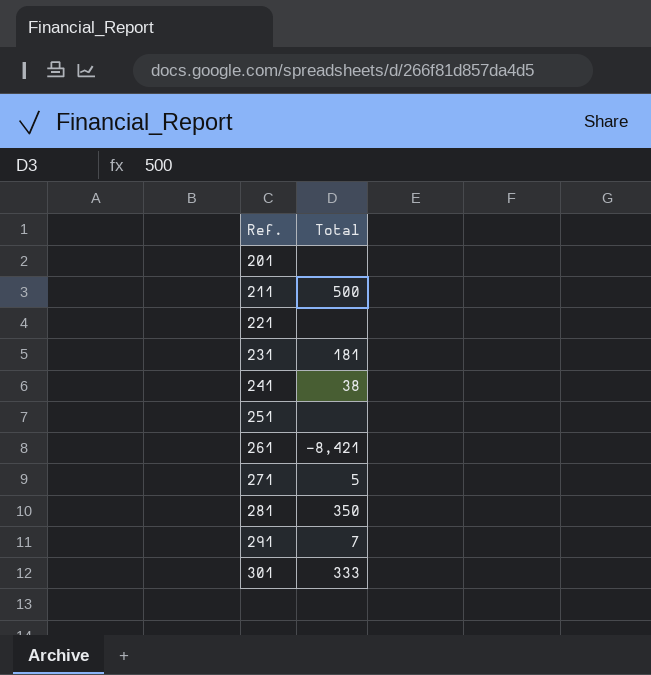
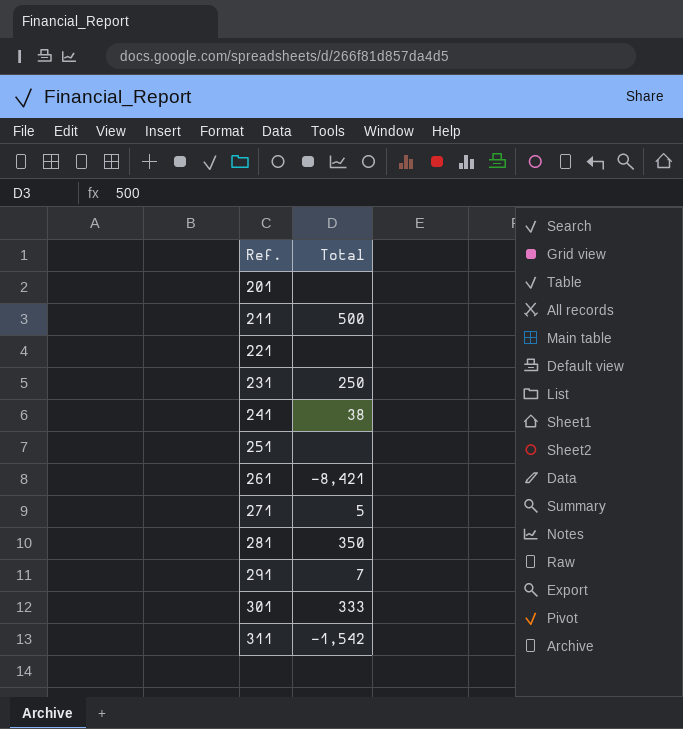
231 | Total: 181 -> 250
row 311: none -> -1,542

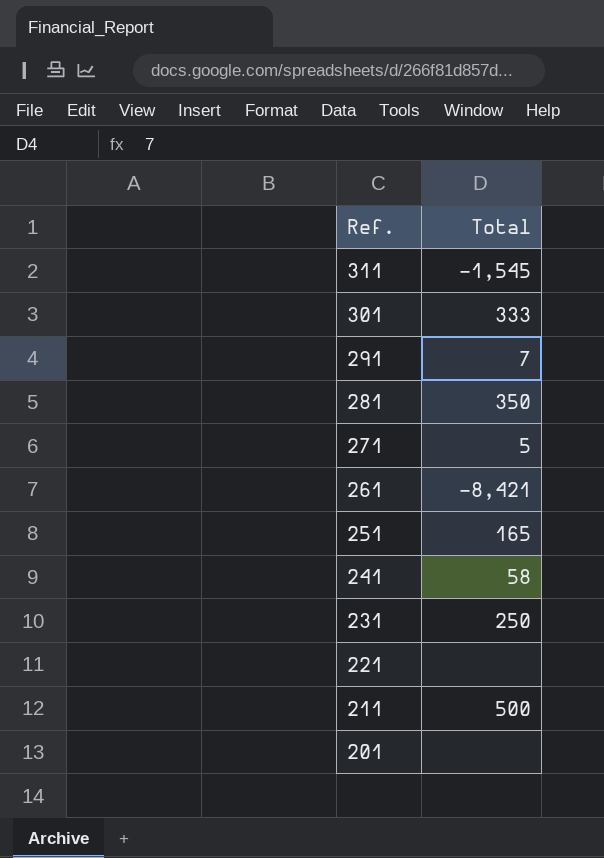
row order: Ref. ascending -> Ref. descending
311 | Total: -1,542 -> -1,545
251 | Total: none -> 165
241 | Total: 38 -> 58

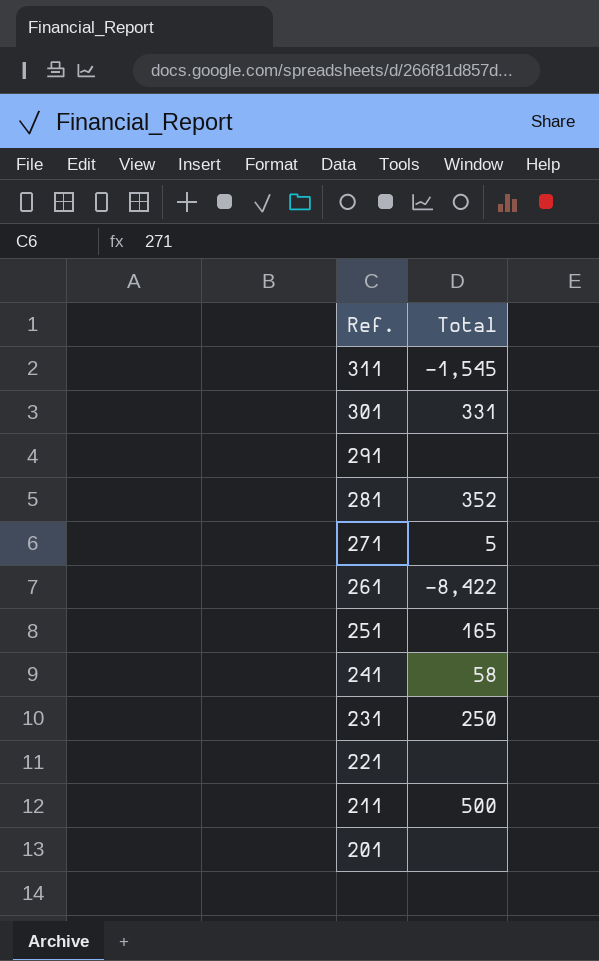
301 | Total: 333 -> 331
291 | Total: 7 -> none
281 | Total: 350 -> 352
261 | Total: -8,421 -> -8,422

